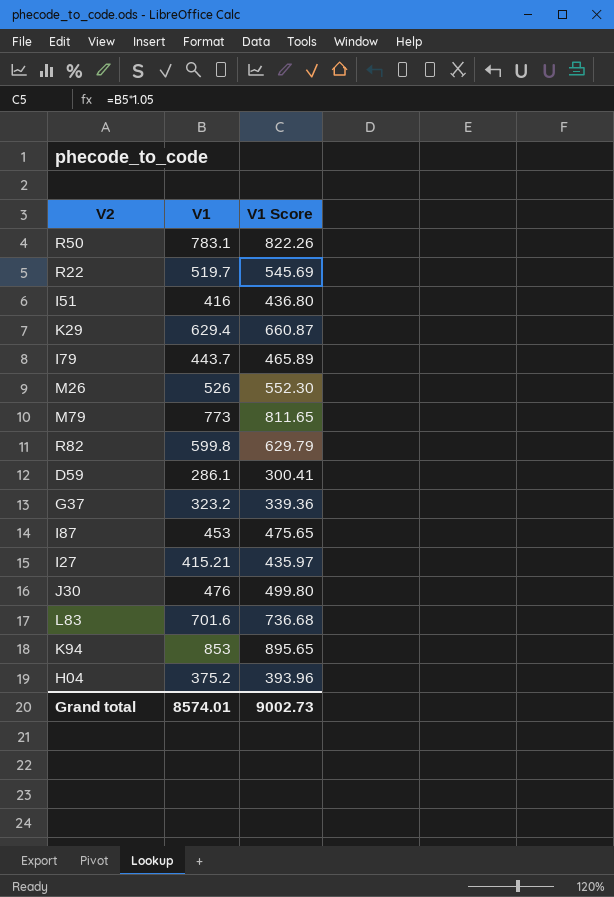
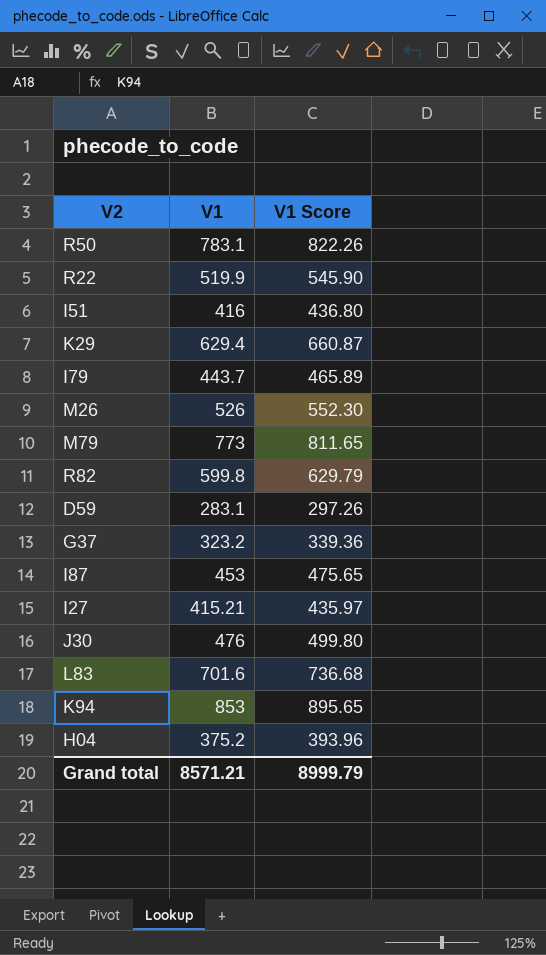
R22 | V1: 519.7 -> 519.9
R22 | V1 Score: 545.69 -> 545.90
D59 | V1: 286.1 -> 283.1
D59 | V1 Score: 300.41 -> 297.26
Grand total | V1: 8574.01 -> 8571.21
Grand total | V1 Score: 9002.73 -> 8999.79

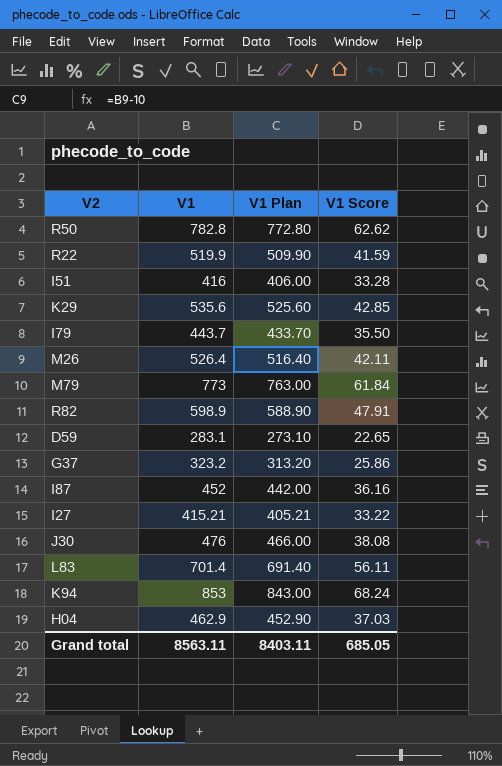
column V1 Plan | formula: none -> [V1] - 10
column V1 Score | formula: [V1] * 1.05 -> [V1] * 0.08
R50 | V1: 783.1 -> 782.8
K29 | V1: 629.4 -> 535.6
M26 | V1: 526 -> 526.4
R82 | V1: 599.8 -> 598.9
I87 | V1: 453 -> 452
L83 | V1: 701.6 -> 701.4
H04 | V1: 375.2 -> 462.9
Grand total | V1: 8571.21 -> 8563.11
Grand total | V1 Score: 8999.79 -> 685.05

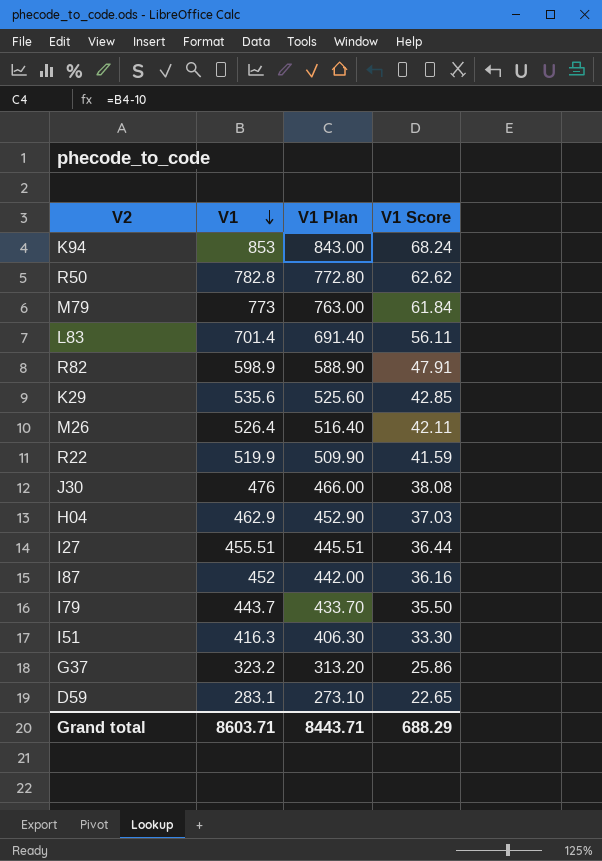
row order: none -> V1 descending
I27 | V1: 415.21 -> 455.51
I27 | V1 Plan: 405.21 -> 445.51
I27 | V1 Score: 33.22 -> 36.44
I51 | V1: 416 -> 416.3
I51 | V1 Plan: 406.00 -> 406.30
I51 | V1 Score: 33.28 -> 33.30
Grand total | V1: 8563.11 -> 8603.71
Grand total | V1 Plan: 8403.11 -> 8443.71
Grand total | V1 Score: 685.05 -> 688.29

